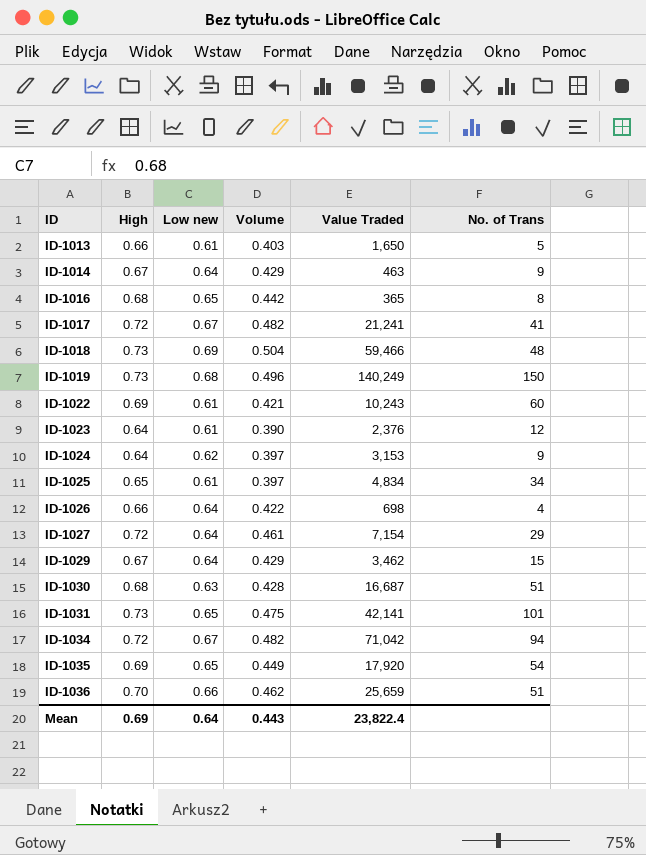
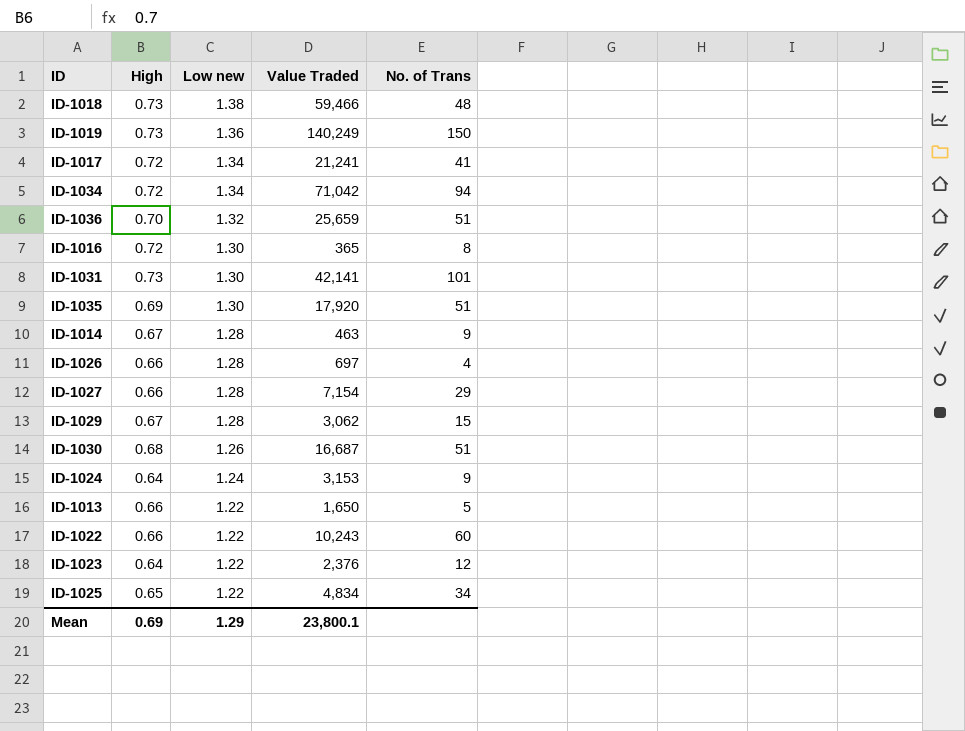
row order: ID ascending -> Low new descending
column Volume | formula: [High] * [Low new] -> none
ID-1018 | Low new: 0.69 -> 1.38
ID-1019 | Low new: 0.68 -> 1.36
ID-1017 | Low new: 0.67 -> 1.34
ID-1034 | Low new: 0.67 -> 1.34
ID-1036 | Low new: 0.66 -> 1.32
ID-1016 | High: 0.68 -> 0.72
ID-1016 | Low new: 0.65 -> 1.30
ID-1031 | Low new: 0.65 -> 1.30
ID-1035 | Low new: 0.65 -> 1.30
ID-1035 | No. of Trans: 54 -> 51
ID-1014 | Low new: 0.64 -> 1.28
ID-1026 | Low new: 0.64 -> 1.28
ID-1026 | Value Traded: 698 -> 697
ID-1027 | High: 0.72 -> 0.66
ID-1027 | Low new: 0.64 -> 1.28
ID-1029 | Low new: 0.64 -> 1.28
ID-1029 | Value Traded: 3,462 -> 3,062
ID-1030 | Low new: 0.63 -> 1.26
ID-1024 | Low new: 0.62 -> 1.24
ID-1013 | Low new: 0.61 -> 1.22
ID-1022 | High: 0.69 -> 0.66
ID-1022 | Low new: 0.61 -> 1.22
ID-1023 | Low new: 0.61 -> 1.22
ID-1025 | Low new: 0.61 -> 1.22
Mean | Low new: 0.64 -> 1.29
Mean | Value Traded: 23,822.4 -> 23,800.1

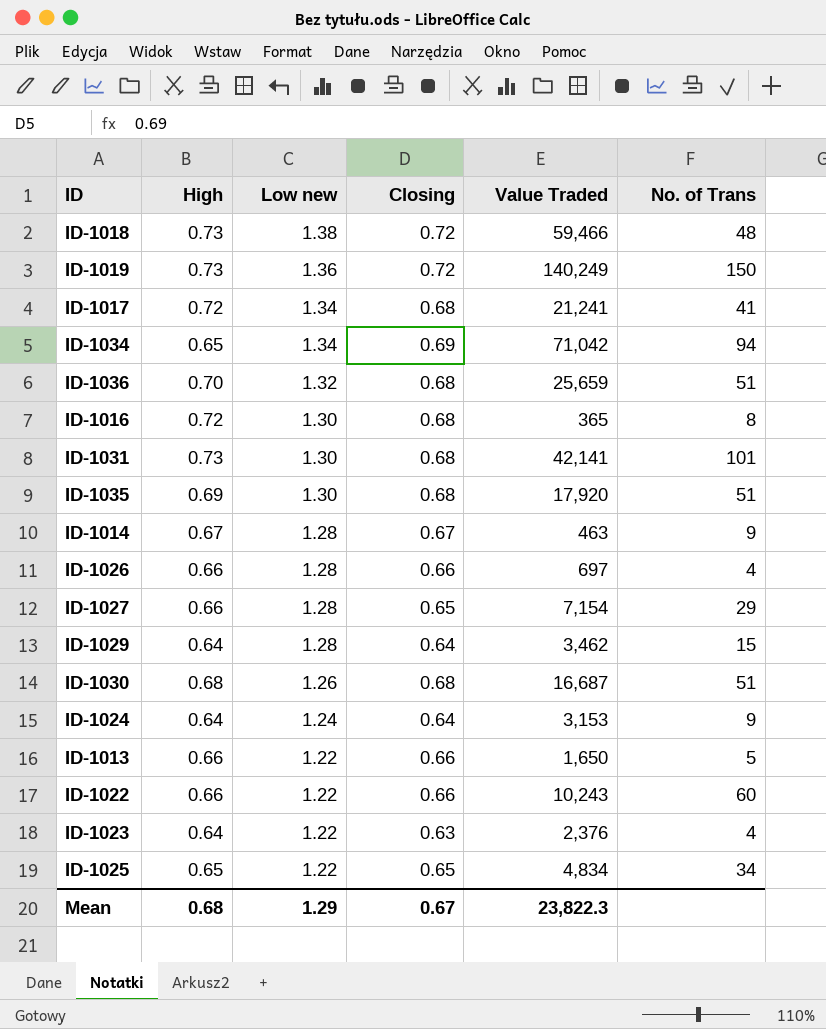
column Closing | position: none -> 4
ID-1034 | High: 0.72 -> 0.65
ID-1029 | High: 0.67 -> 0.64
ID-1029 | Value Traded: 3,062 -> 3,462
ID-1023 | No. of Trans: 12 -> 4
Mean | High: 0.69 -> 0.68
Mean | Value Traded: 23,800.1 -> 23,822.3

